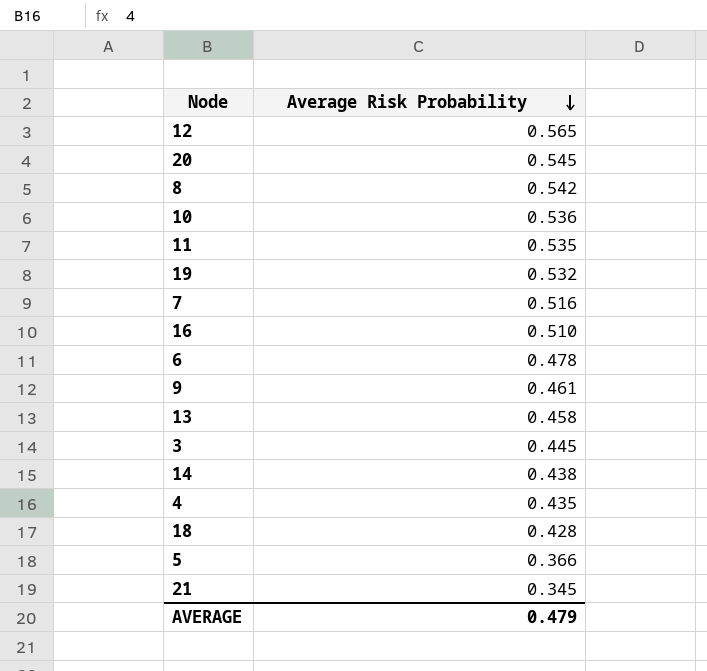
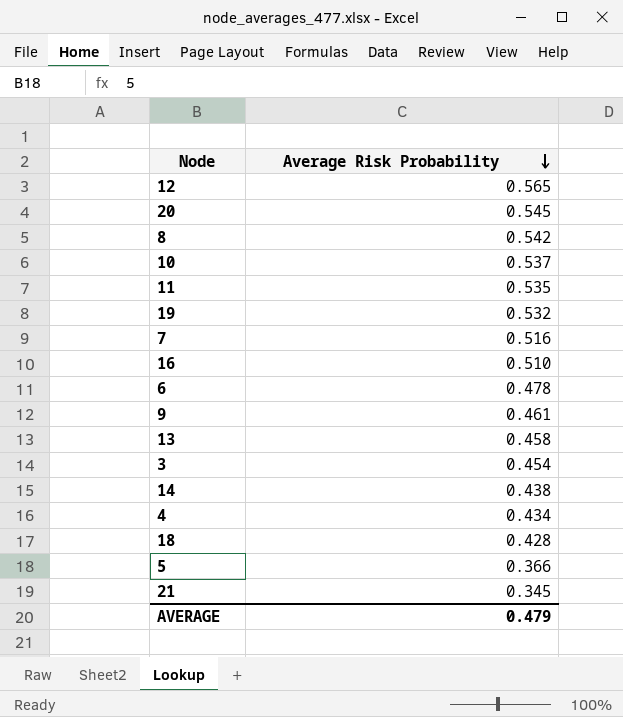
10 | Average Risk Probability: 0.536 -> 0.537
3 | Average Risk Probability: 0.445 -> 0.454
4 | Average Risk Probability: 0.435 -> 0.434

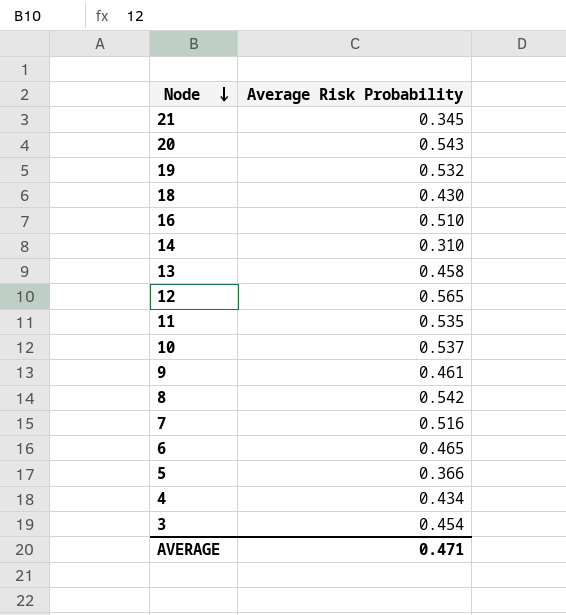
row order: Average Risk Probability descending -> Node descending
20 | Average Risk Probability: 0.545 -> 0.543
18 | Average Risk Probability: 0.428 -> 0.430
14 | Average Risk Probability: 0.438 -> 0.310
6 | Average Risk Probability: 0.478 -> 0.465
AVERAGE | Average Risk Probability: 0.479 -> 0.471

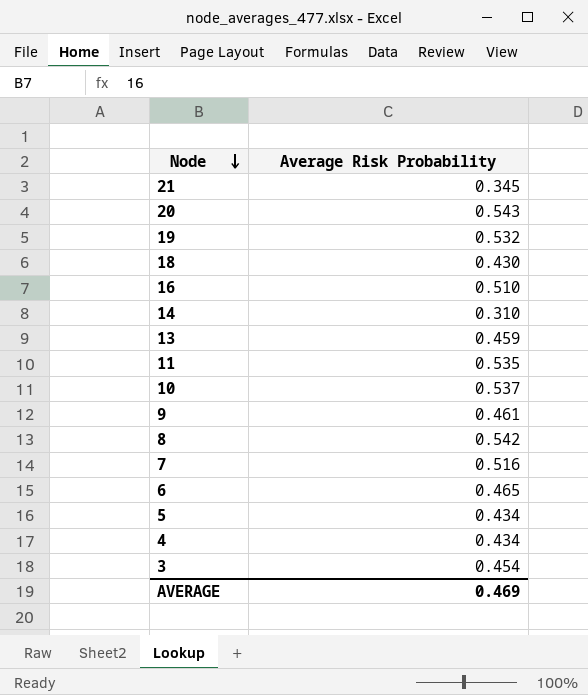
row 12: 0.565 -> none
13 | Average Risk Probability: 0.458 -> 0.459
5 | Average Risk Probability: 0.366 -> 0.434
AVERAGE | Average Risk Probability: 0.471 -> 0.469

